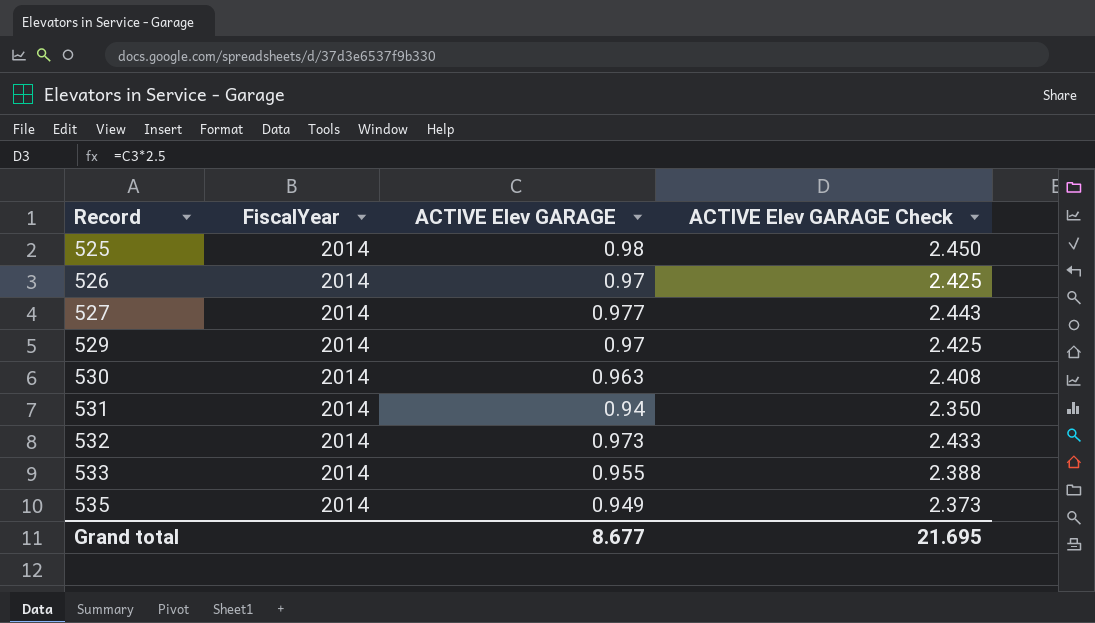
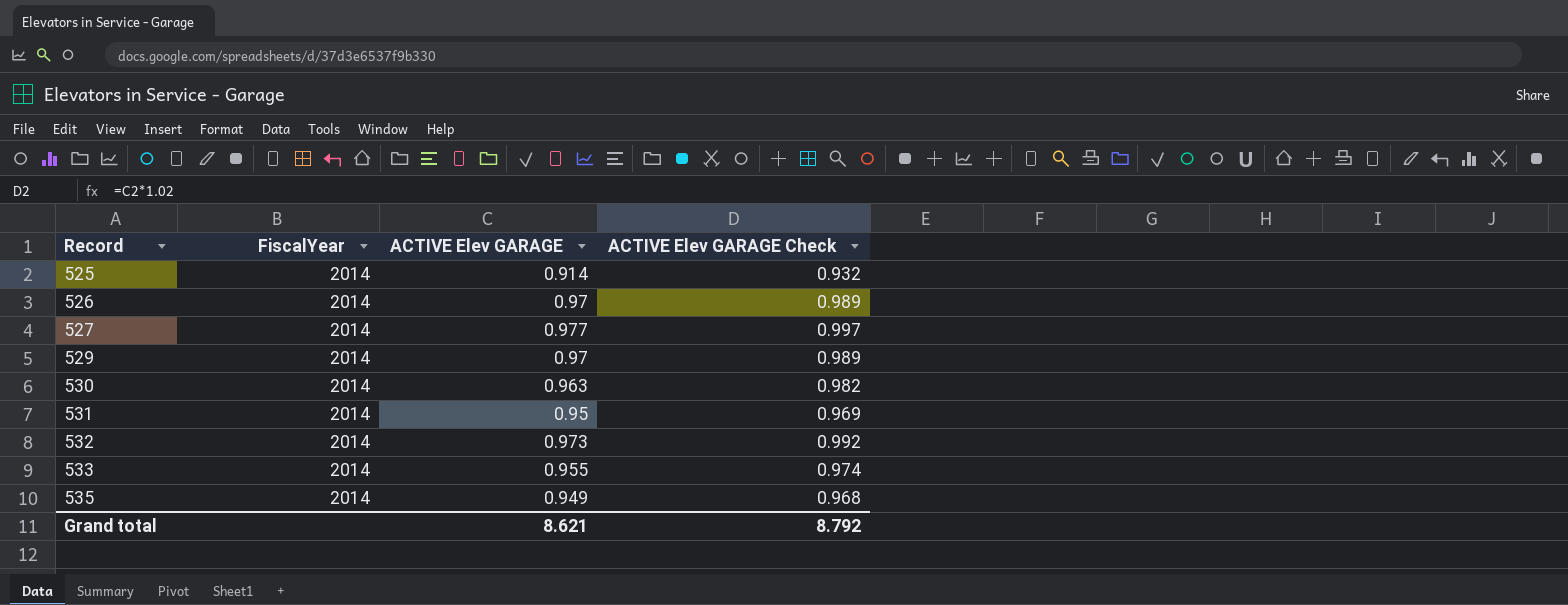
column ACTIVE Elev GARAGE Check | formula: [ACTIVE Elev GARAGE] * 2.5 -> [ACTIVE Elev GARAGE] * 1.02
525 | ACTIVE Elev GARAGE: 0.98 -> 0.914
531 | ACTIVE Elev GARAGE: 0.94 -> 0.95
Grand total | ACTIVE Elev GARAGE: 8.677 -> 8.621
Grand total | ACTIVE Elev GARAGE Check: 21.695 -> 8.792

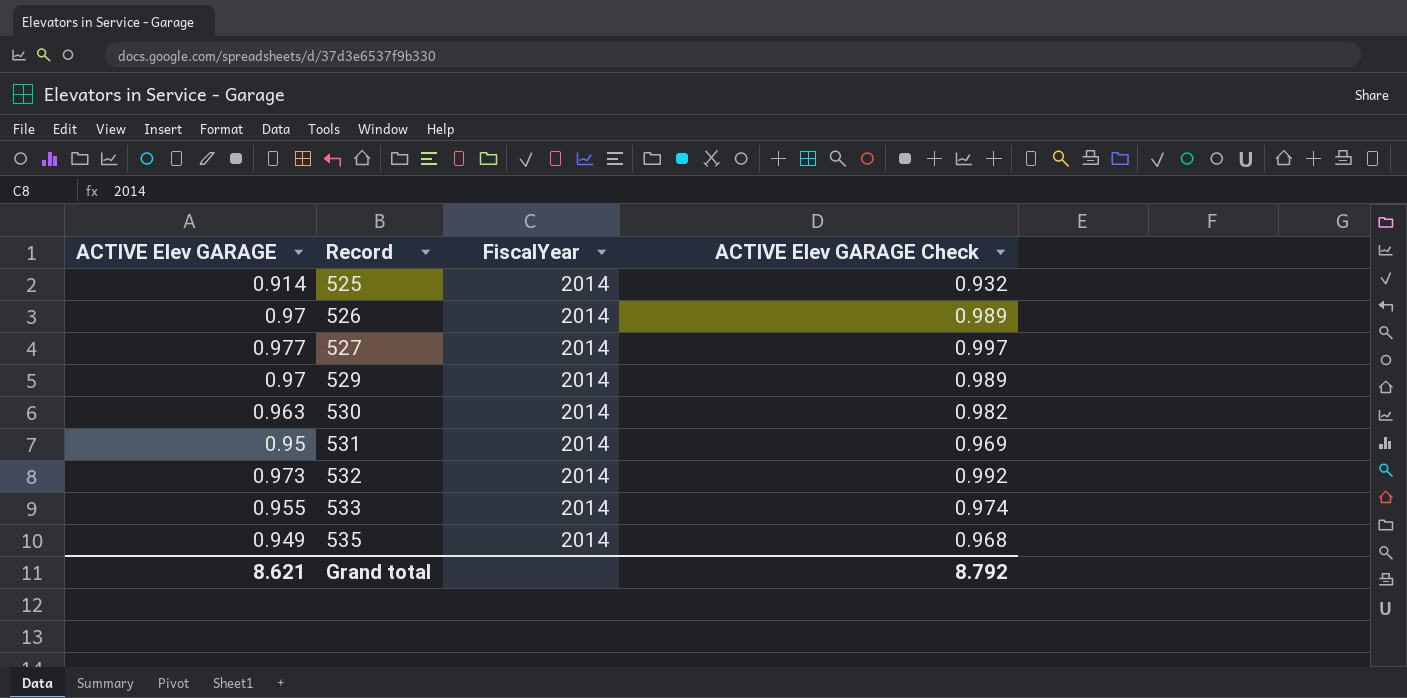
column ACTIVE Elev GARAGE | position: 3 -> 1

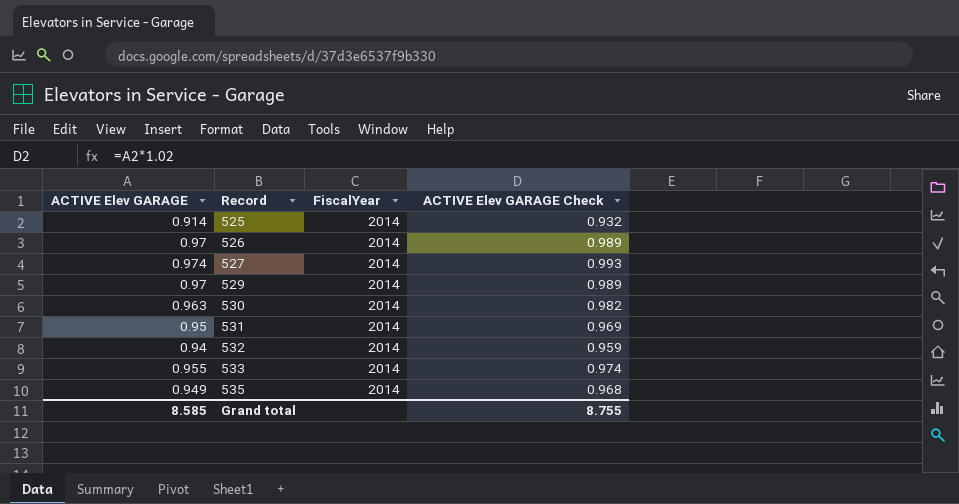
527 | ACTIVE Elev GARAGE: 0.977 -> 0.974
527 | ACTIVE Elev GARAGE Check: 0.997 -> 0.993
532 | ACTIVE Elev GARAGE: 0.973 -> 0.94
532 | ACTIVE Elev GARAGE Check: 0.992 -> 0.959
Grand total | ACTIVE Elev GARAGE: 8.621 -> 8.585
Grand total | ACTIVE Elev GARAGE Check: 8.792 -> 8.755

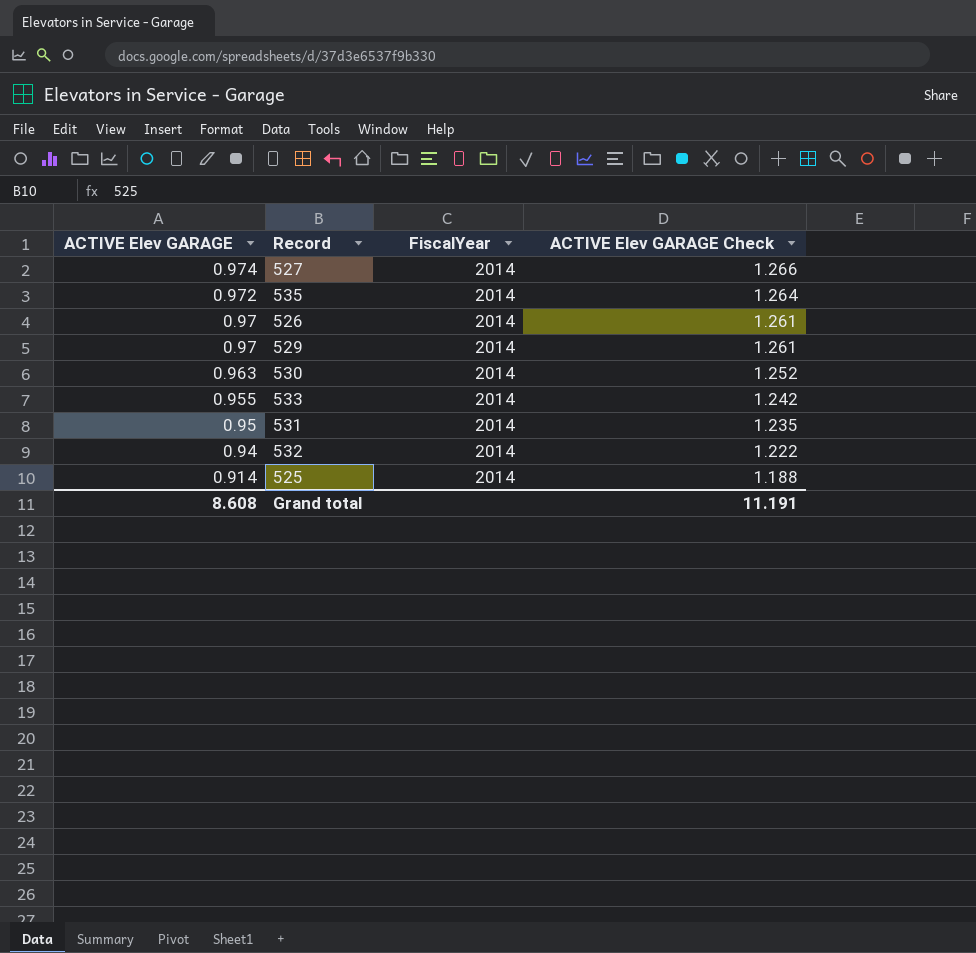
row order: Record ascending -> ACTIVE Elev GARAGE descending
column ACTIVE Elev GARAGE Check | formula: [ACTIVE Elev GARAGE] * 1.02 -> [ACTIVE Elev GARAGE] * 1.3
535 | ACTIVE Elev GARAGE: 0.949 -> 0.972
Grand total | ACTIVE Elev GARAGE: 8.585 -> 8.608
Grand total | ACTIVE Elev GARAGE Check: 8.755 -> 11.191

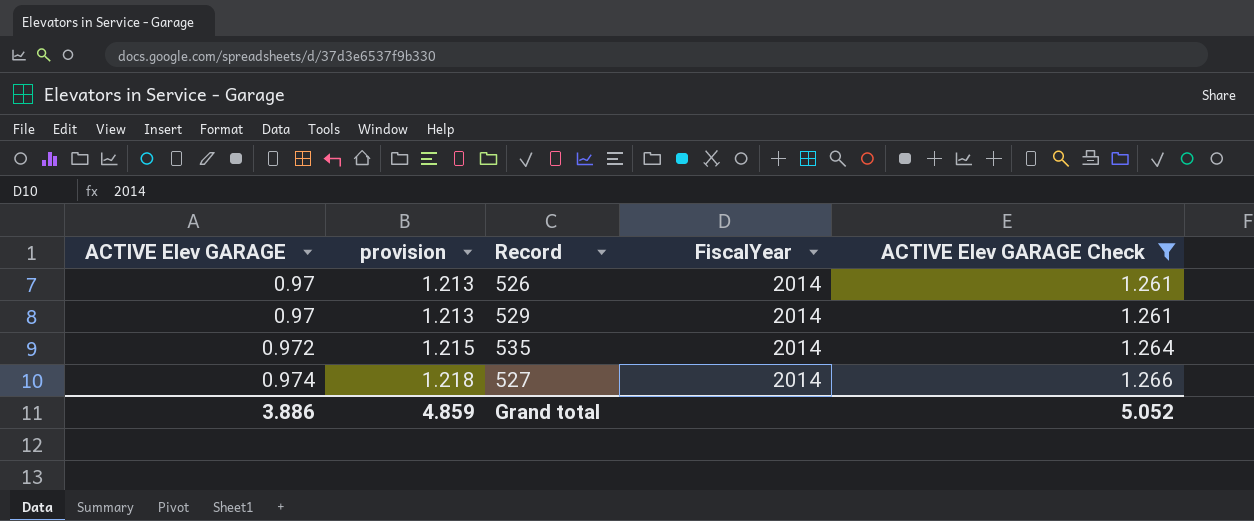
filter: none -> ACTIVE Elev GARAGE Check >= 1.261
row order: ACTIVE Elev GARAGE descending -> ACTIVE Elev GARAGE ascending
column provision | formula: none -> [ACTIVE Elev GARAGE] * 1.25
Grand total | ACTIVE Elev GARAGE: 8.608 -> 3.886
Grand total | ACTIVE Elev GARAGE Check: 11.191 -> 5.052

